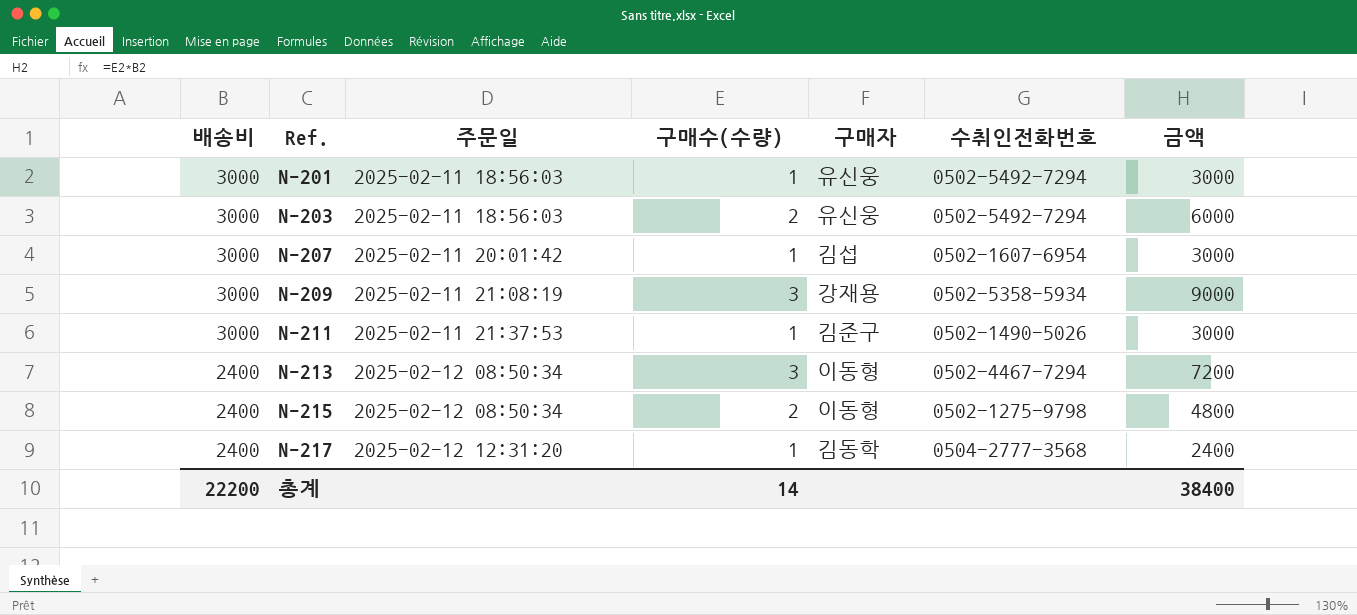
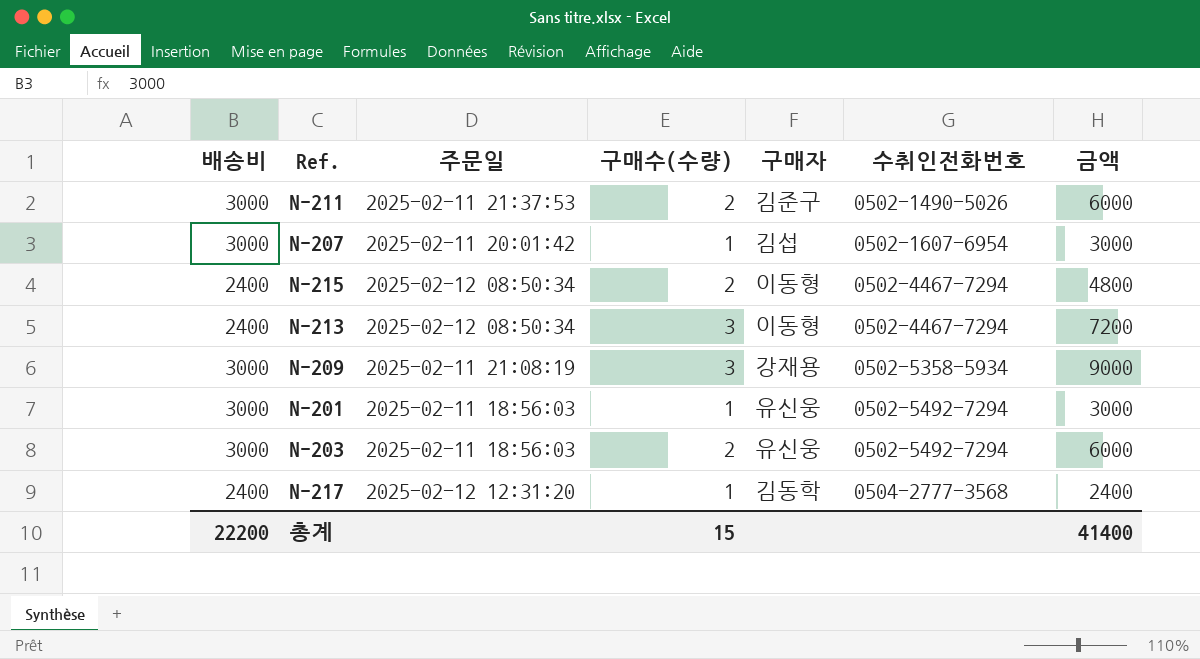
row order: 배송비 descending -> 수취인전화번호 ascending
N-211 | 구매수(수량): 1 -> 2
N-211 | 금액: 3000 -> 6000
N-215 | 수취인전화번호: 0502-1275-9798 -> 0502-4467-7294
총계 | 구매수(수량): 14 -> 15
총계 | 금액: 38400 -> 41400

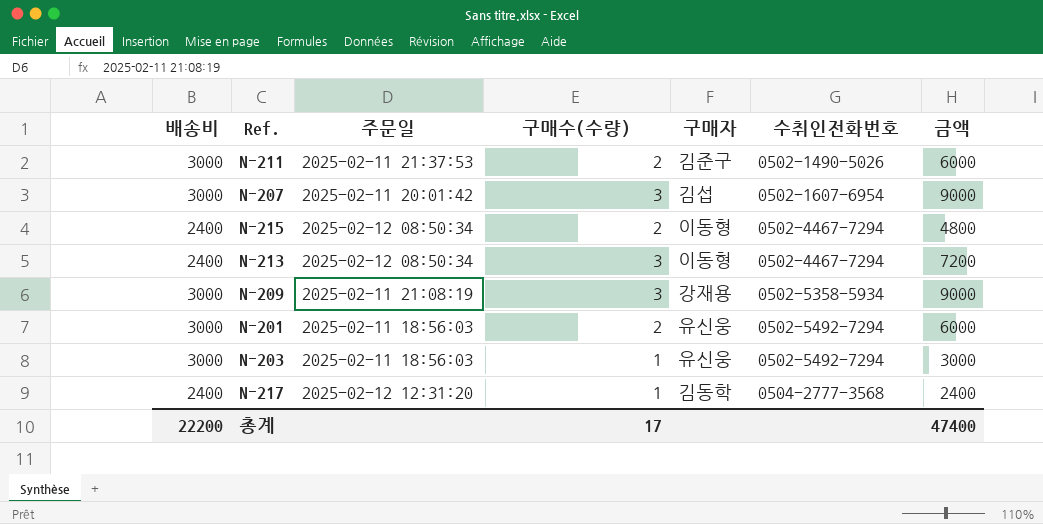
N-207 | 구매수(수량): 1 -> 3
N-207 | 금액: 3000 -> 9000
N-201 | 구매수(수량): 1 -> 2
N-201 | 금액: 3000 -> 6000
N-203 | 구매수(수량): 2 -> 1
N-203 | 금액: 6000 -> 3000
총계 | 구매수(수량): 15 -> 17
총계 | 금액: 41400 -> 47400

